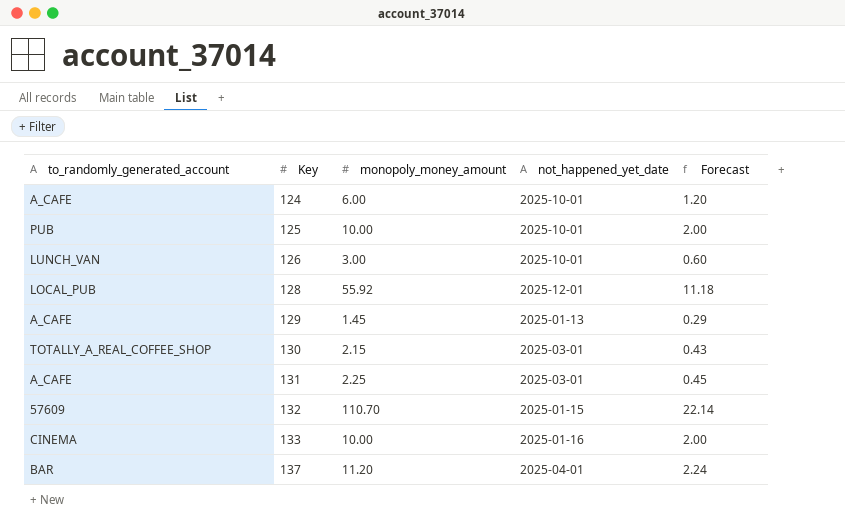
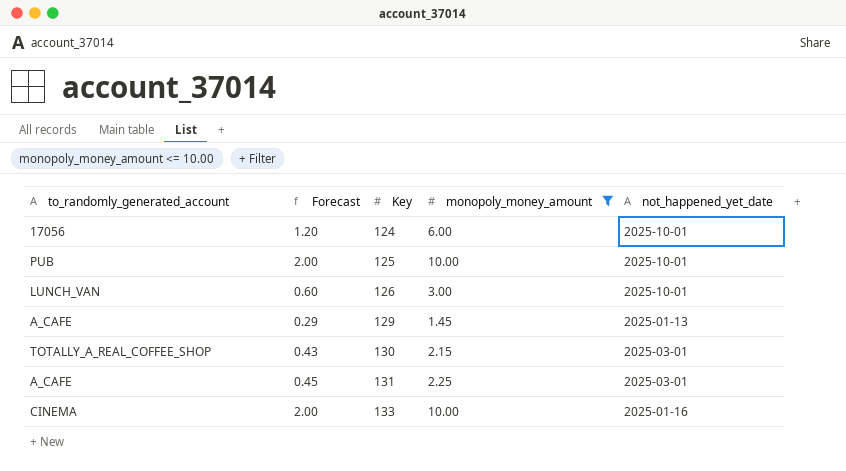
filter: none -> monopoly_money_amount <= 10.00
column Forecast | position: 5 -> 2
124 | to_randomly_generated_account: A_CAFE -> 17056

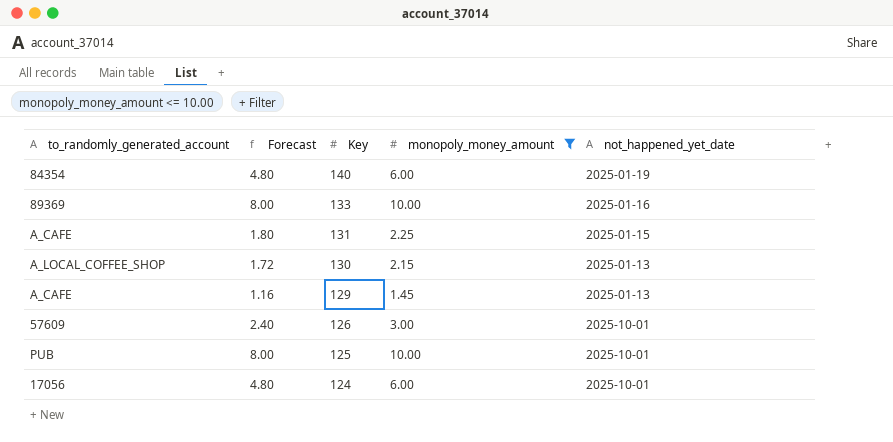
row order: Key ascending -> Key descending
column Forecast | formula: [monopoly_money_amount] * 0.2 -> [monopoly_money_amount] * 0.8
row 140: none -> 84354 | 4.80 | 6.00 | 2025-01-19
133 | to_randomly_generated_account: CINEMA -> 89369
131 | not_happened_yet_date: 2025-03-01 -> 2025-01-15
130 | to_randomly_generated_account: TOTALLY_A_REAL_COFFEE_SHOP -> A_LOCAL_COFFEE_SHOP
130 | not_happened_yet_date: 2025-03-01 -> 2025-01-13
126 | to_randomly_generated_account: LUNCH_VAN -> 57609

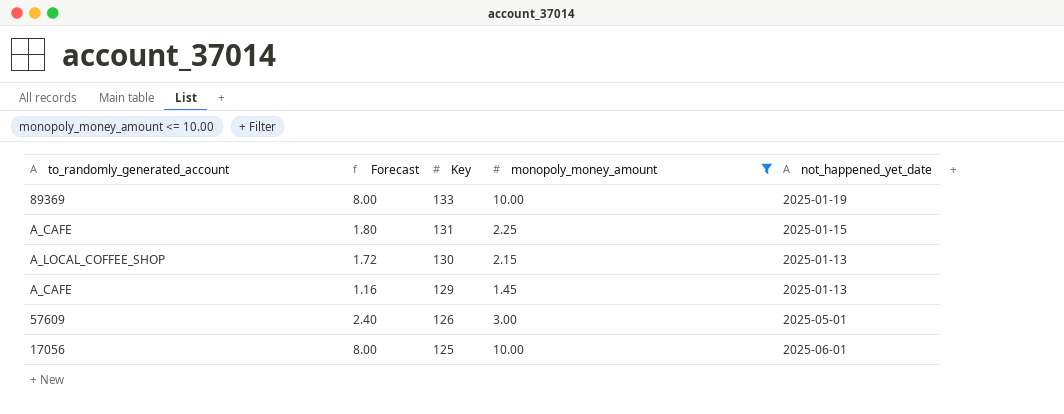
row 140: 84354 | 4.80 | 6.00 | 2025-01-19 -> none
row 124: 17056 | 4.80 | 6.00 | 2025-10-01 -> none
133 | not_happened_yet_date: 2025-01-16 -> 2025-01-19
126 | not_happened_yet_date: 2025-10-01 -> 2025-05-01
125 | to_randomly_generated_account: PUB -> 17056
125 | not_happened_yet_date: 2025-10-01 -> 2025-06-01

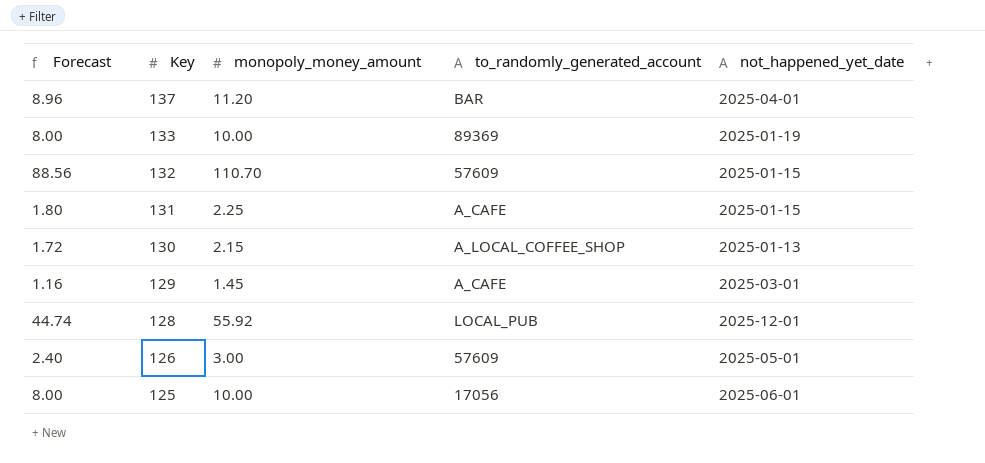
filter: monopoly_money_amount <= 10.00 -> none
column to_randomly_generated_account | position: 1 -> 4
129 | not_happened_yet_date: 2025-01-13 -> 2025-03-01

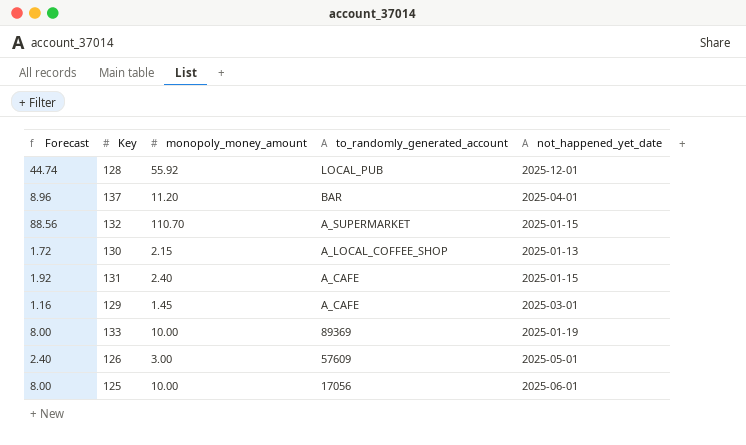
row order: Key descending -> to_randomly_generated_account descending
132 | to_randomly_generated_account: 57609 -> A_SUPERMARKET
131 | Forecast: 1.80 -> 1.92
131 | monopoly_money_amount: 2.25 -> 2.40

